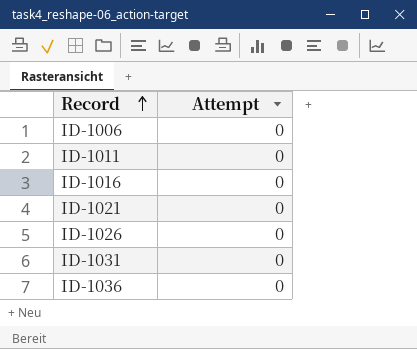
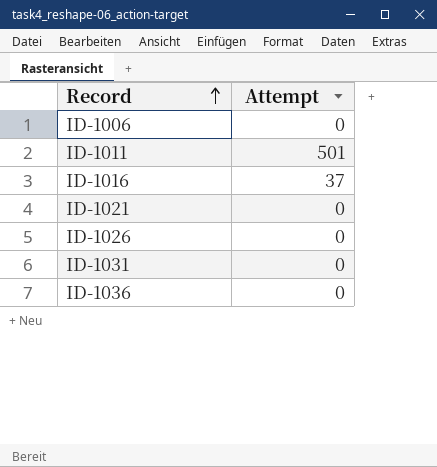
ID-1011 | Attempt: 0 -> 501
ID-1016 | Attempt: 0 -> 37

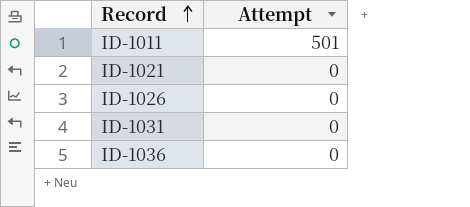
row ID-1006: 0 -> none
row ID-1016: 37 -> none

